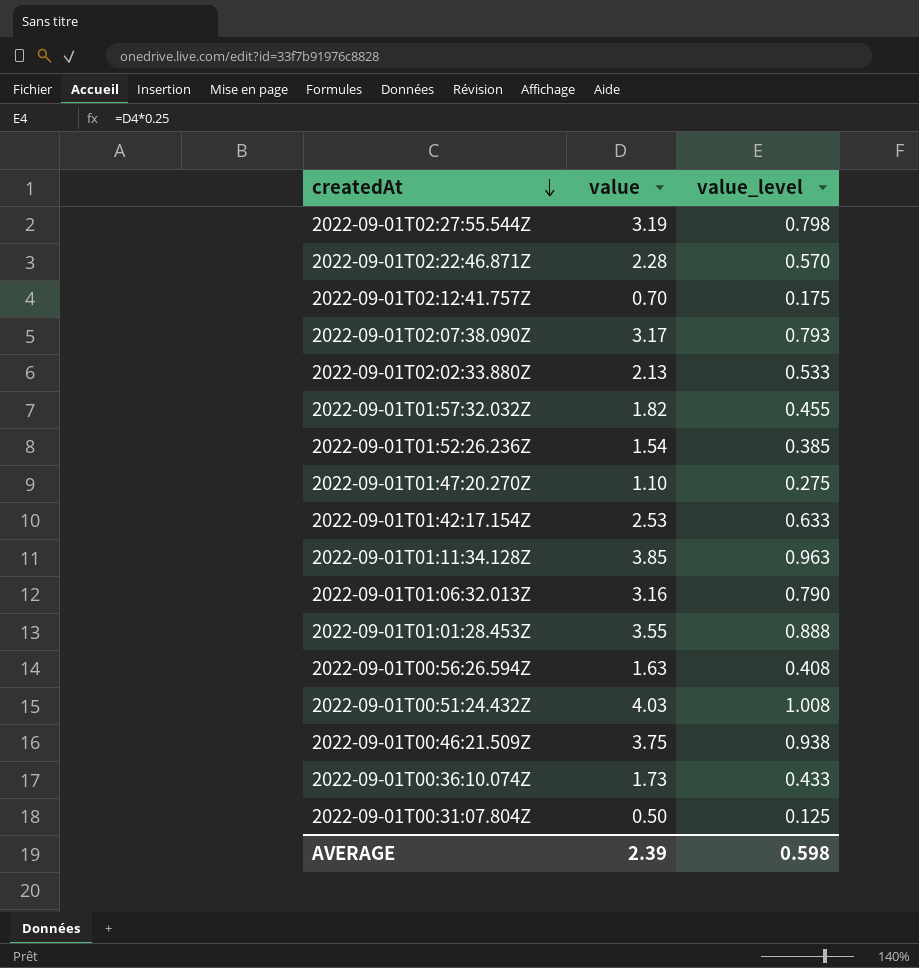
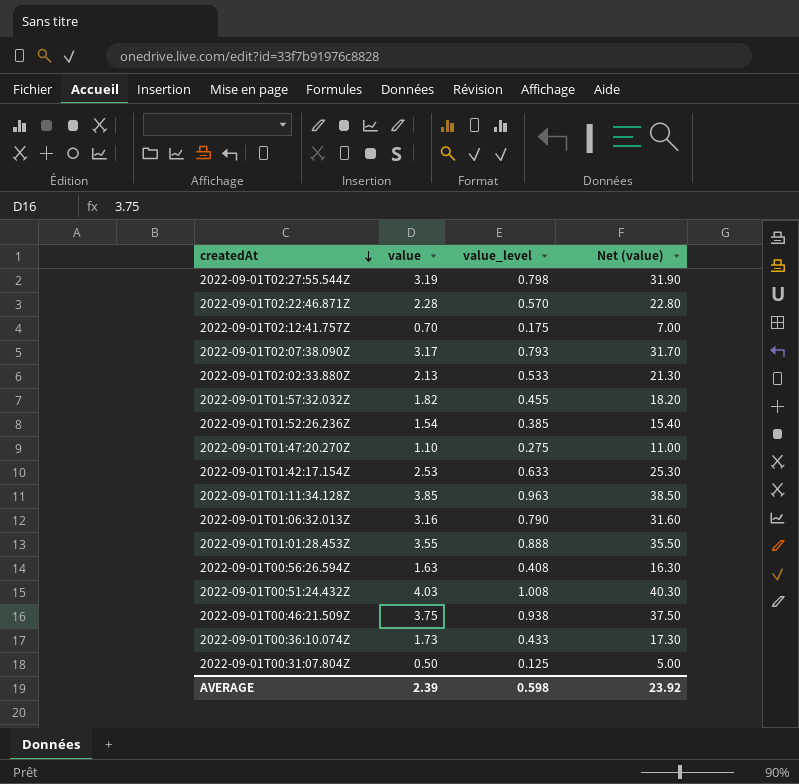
column Net (value) | formula: none -> [value] * 10

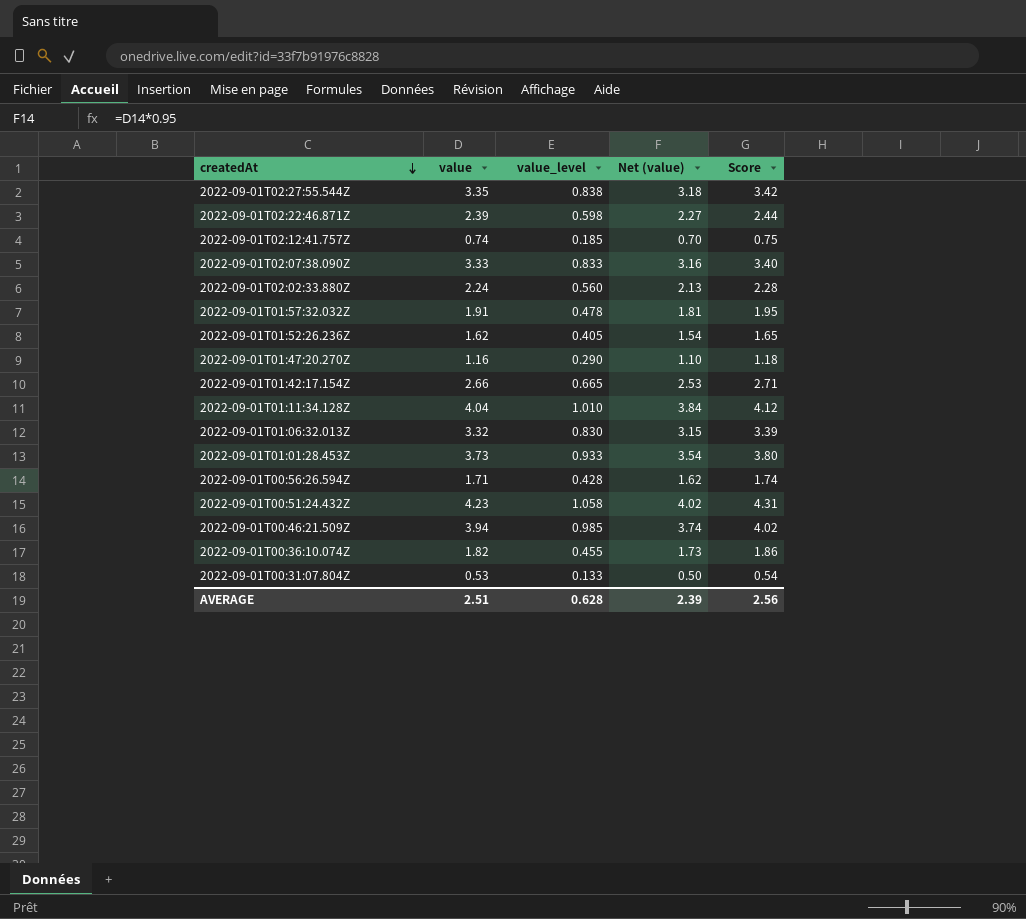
column Net (value) | formula: [value] * 10 -> [value] * 0.95
column Score | formula: none -> [value] * 1.02
2022-09-01T02:27:55.544Z | value: 3.19 -> 3.35
2022-09-01T02:27:55.544Z | value_level: 0.798 -> 0.838
2022-09-01T02:22:46.871Z | value: 2.28 -> 2.39
2022-09-01T02:22:46.871Z | value_level: 0.570 -> 0.598
2022-09-01T02:12:41.757Z | value: 0.70 -> 0.74
2022-09-01T02:12:41.757Z | value_level: 0.175 -> 0.185
2022-09-01T02:07:38.090Z | value: 3.17 -> 3.33
2022-09-01T02:07:38.090Z | value_level: 0.793 -> 0.833
2022-09-01T02:02:33.880Z | value: 2.13 -> 2.24
2022-09-01T02:02:33.880Z | value_level: 0.533 -> 0.560
2022-09-01T01:57:32.032Z | value: 1.82 -> 1.91
2022-09-01T01:57:32.032Z | value_level: 0.455 -> 0.478
2022-09-01T01:52:26.236Z | value: 1.54 -> 1.62
2022-09-01T01:52:26.236Z | value_level: 0.385 -> 0.405
2022-09-01T01:47:20.270Z | value: 1.10 -> 1.16
2022-09-01T01:47:20.270Z | value_level: 0.275 -> 0.290
2022-09-01T01:42:17.154Z | value: 2.53 -> 2.66
2022-09-01T01:42:17.154Z | value_level: 0.633 -> 0.665
2022-09-01T01:11:34.128Z | value: 3.85 -> 4.04
2022-09-01T01:11:34.128Z | value_level: 0.963 -> 1.010
2022-09-01T01:06:32.013Z | value: 3.16 -> 3.32
2022-09-01T01:06:32.013Z | value_level: 0.790 -> 0.830
2022-09-01T01:01:28.453Z | value: 3.55 -> 3.73
2022-09-01T01:01:28.453Z | value_level: 0.888 -> 0.933
2022-09-01T00:56:26.594Z | value: 1.63 -> 1.71
2022-09-01T00:56:26.594Z | value_level: 0.408 -> 0.428
2022-09-01T00:51:24.432Z | value: 4.03 -> 4.23
2022-09-01T00:51:24.432Z | value_level: 1.008 -> 1.058
2022-09-01T00:46:21.509Z | value: 3.75 -> 3.94
2022-09-01T00:46:21.509Z | value_level: 0.938 -> 0.985
2022-09-01T00:36:10.074Z | value: 1.73 -> 1.82
2022-09-01T00:36:10.074Z | value_level: 0.433 -> 0.455
2022-09-01T00:31:07.804Z | value: 0.50 -> 0.53
2022-09-01T00:31:07.804Z | value_level: 0.125 -> 0.133
AVERAGE | value: 2.39 -> 2.51
AVERAGE | value_level: 0.598 -> 0.628
AVERAGE | Net (value): 23.92 -> 2.39

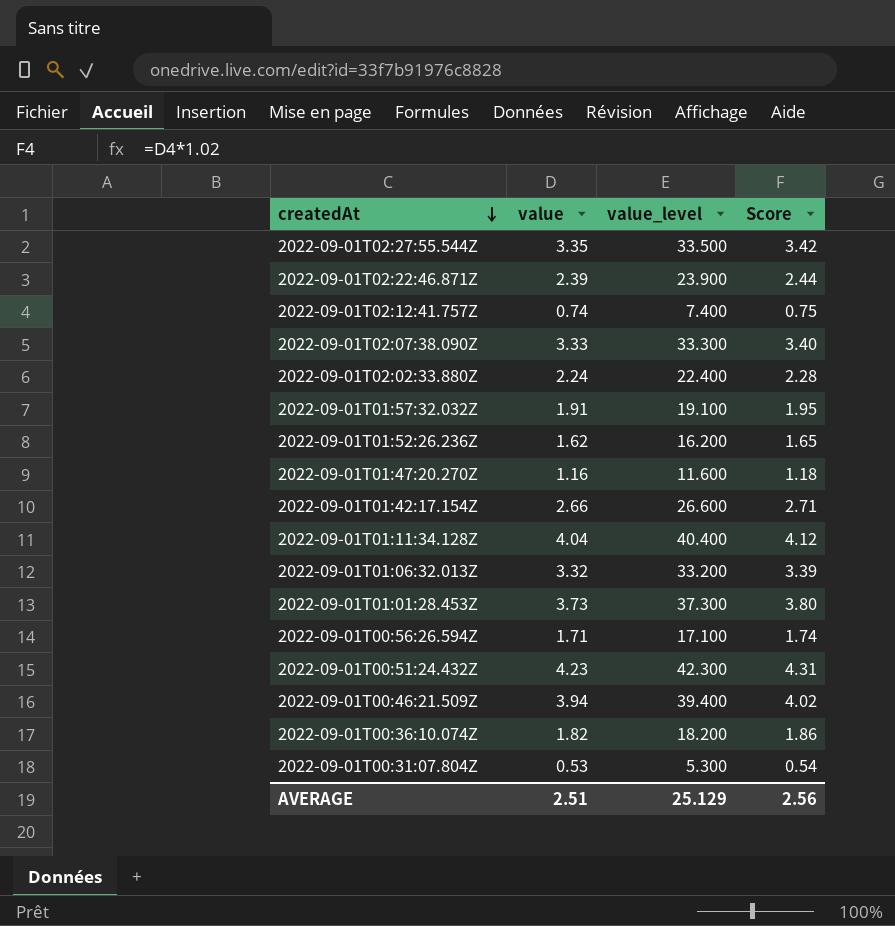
column Net (value) | formula: [value] * 0.95 -> none
column value_level | formula: [value] * 0.25 -> [value] * 10
AVERAGE | value_level: 0.628 -> 25.129

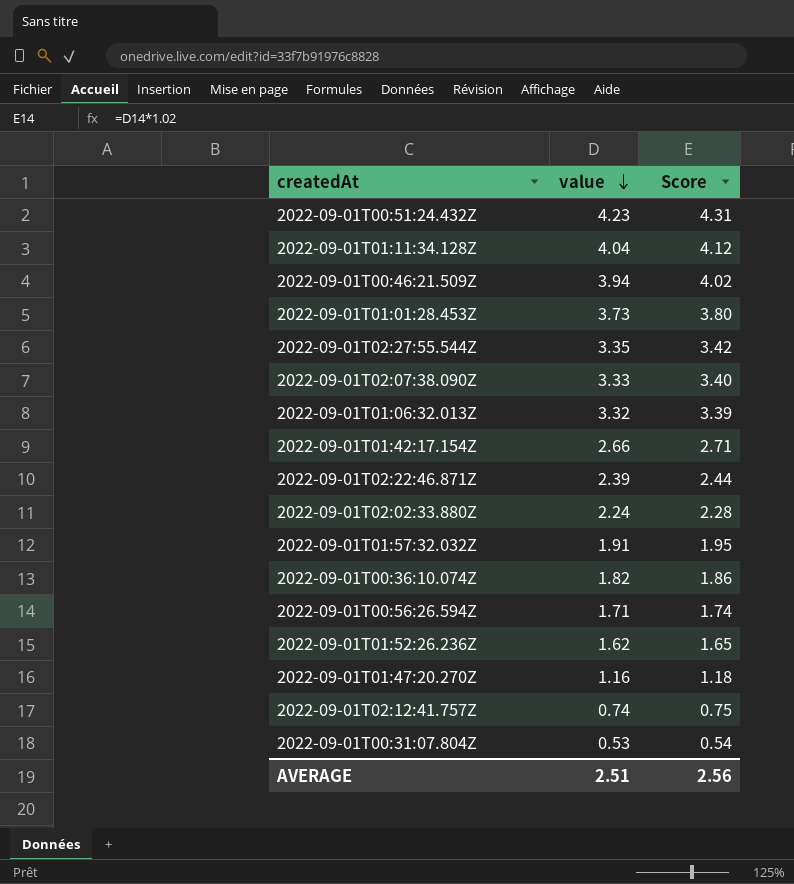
row order: createdAt descending -> value descending
column value_level | formula: [value] * 10 -> none

